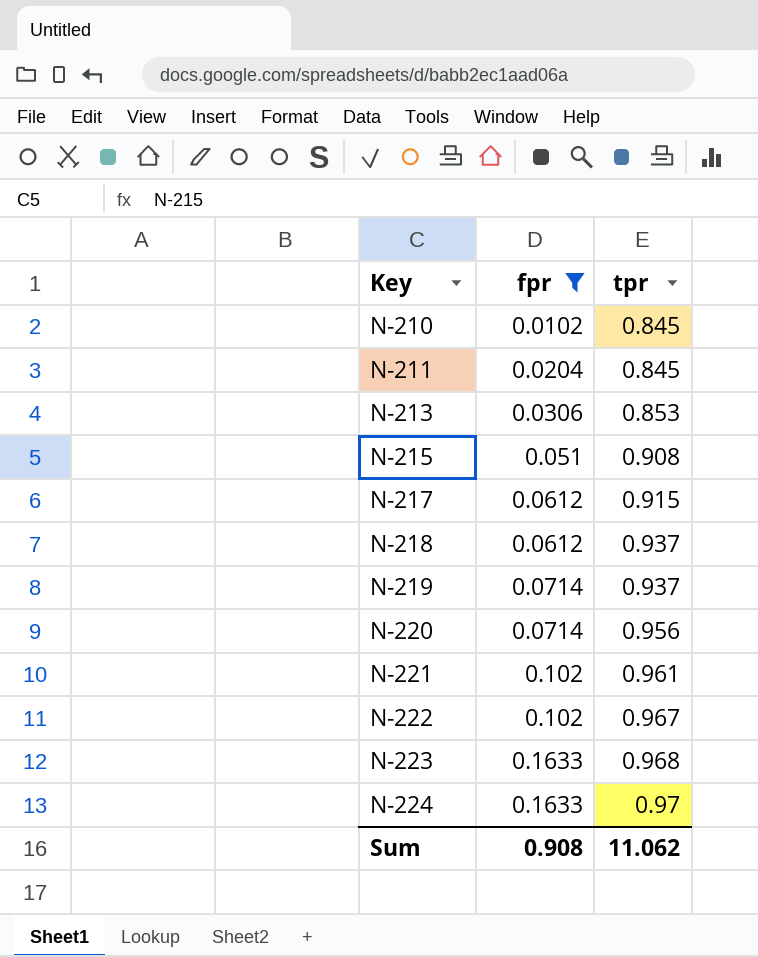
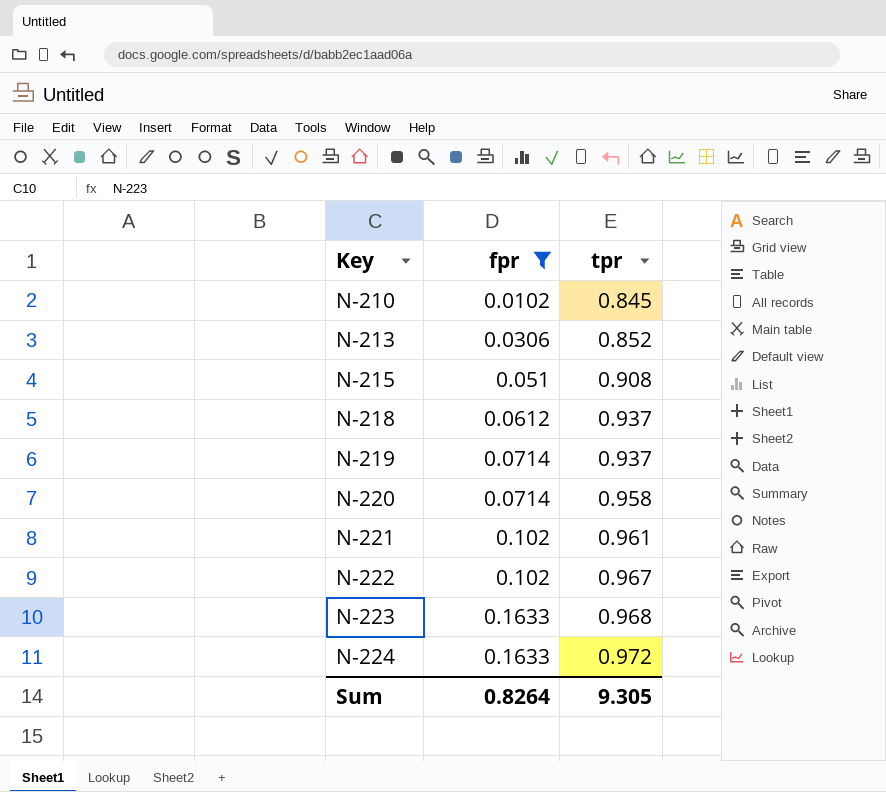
row N-211: 0.0204 | 0.845 -> none
row N-217: 0.0612 | 0.915 -> none
N-213 | tpr: 0.853 -> 0.852
N-220 | tpr: 0.956 -> 0.958
N-224 | tpr: 0.97 -> 0.972
Sum | fpr: 0.908 -> 0.8264
Sum | tpr: 11.062 -> 9.305

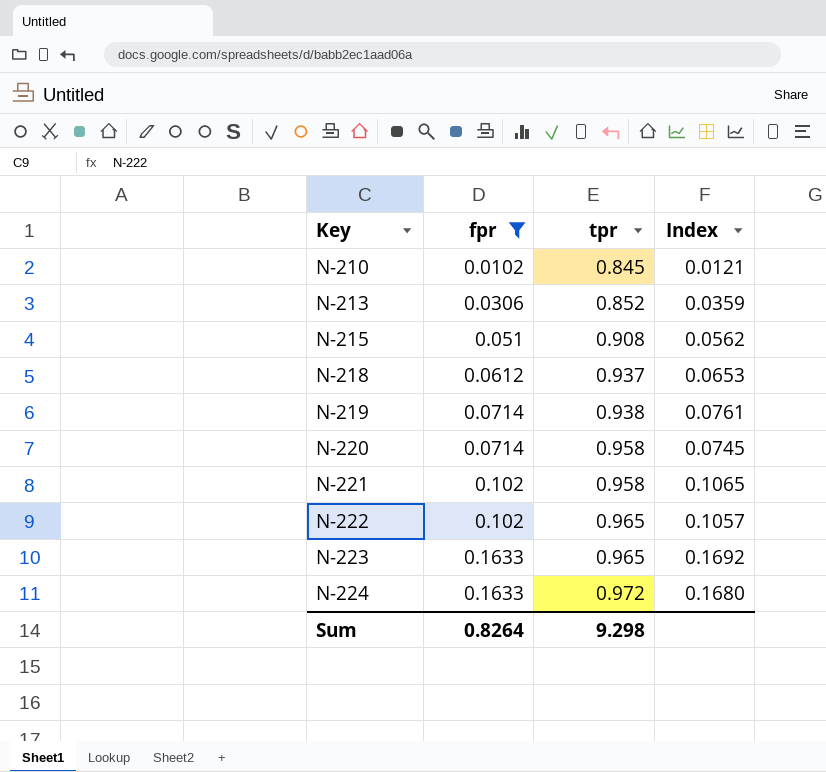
column Index | formula: none -> [fpr] / [tpr]
N-219 | tpr: 0.937 -> 0.938
N-221 | tpr: 0.961 -> 0.958
N-222 | tpr: 0.967 -> 0.965
N-223 | tpr: 0.968 -> 0.965
Sum | tpr: 9.305 -> 9.298

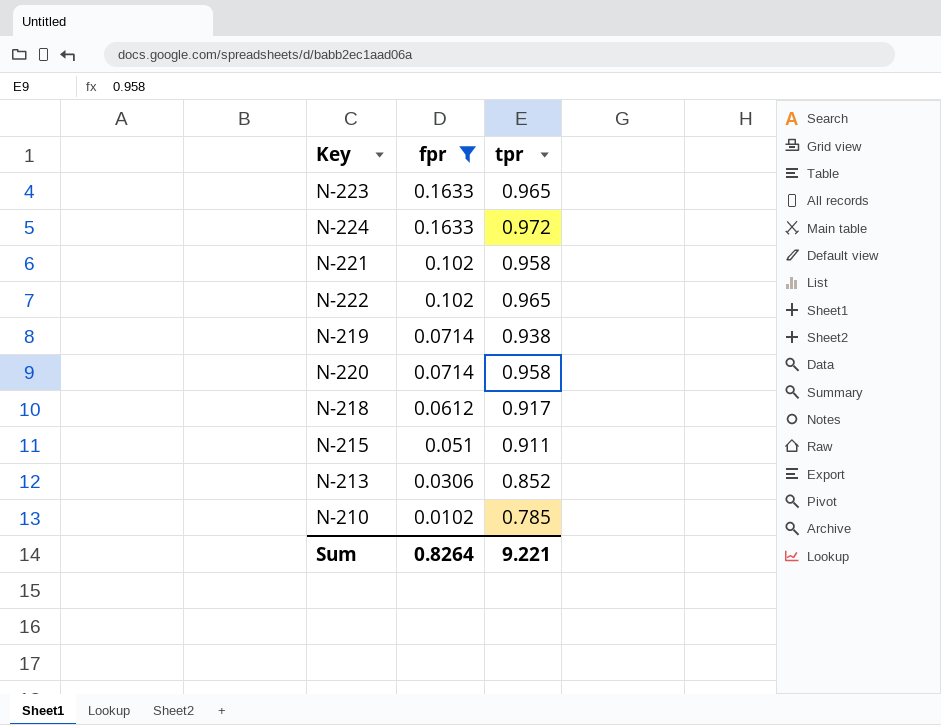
row order: Key ascending -> fpr descending
column Index | formula: [fpr] / [tpr] -> none
N-218 | tpr: 0.937 -> 0.917
N-215 | tpr: 0.908 -> 0.911
N-210 | tpr: 0.845 -> 0.785
Sum | tpr: 9.298 -> 9.221

